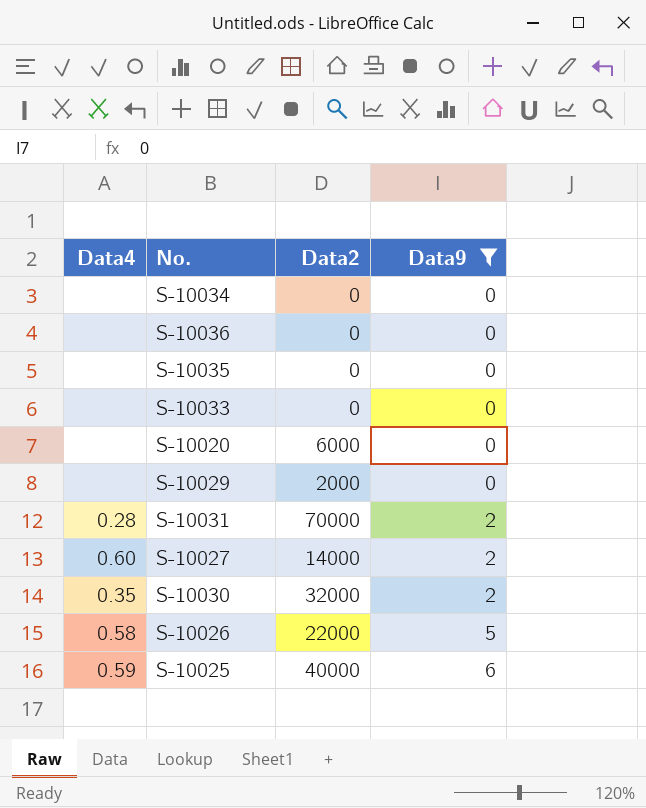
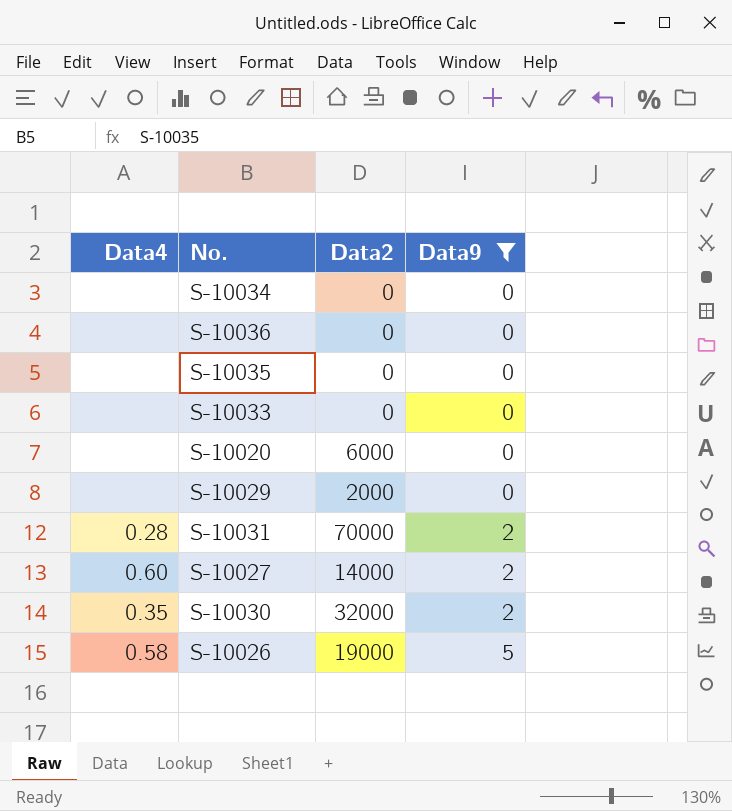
row S-10025: 0.59 | 40000 | 6 -> none
S-10026 | Data2: 22000 -> 19000

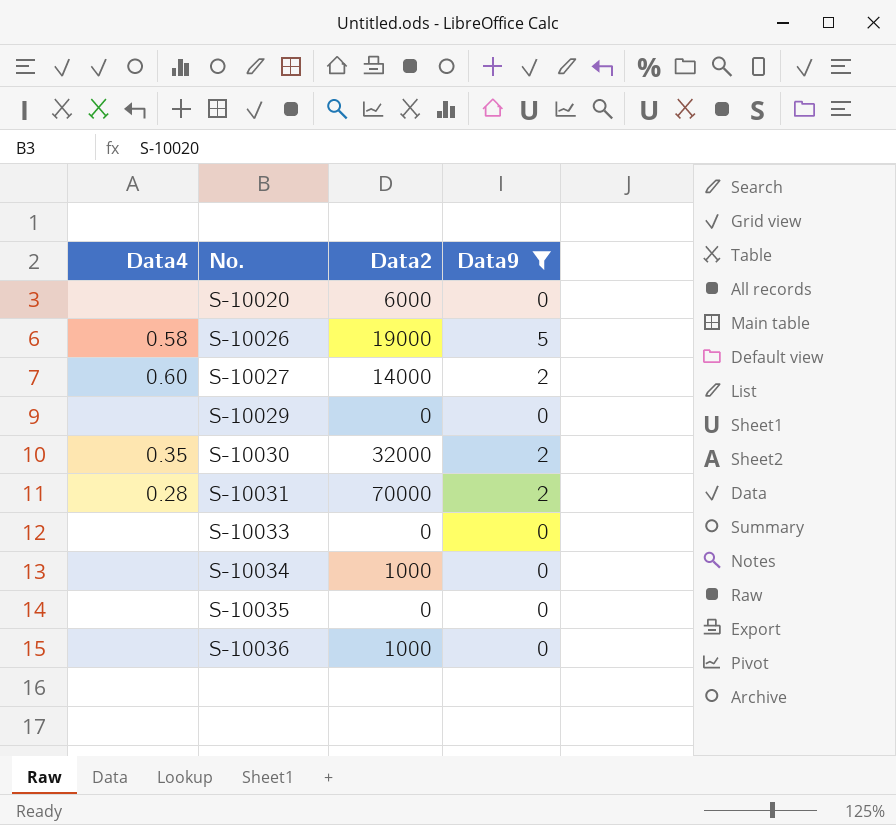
row order: Data9 ascending -> No. ascending
S-10029 | Data2: 2000 -> 0
S-10034 | Data2: 0 -> 1000
S-10036 | Data2: 0 -> 1000

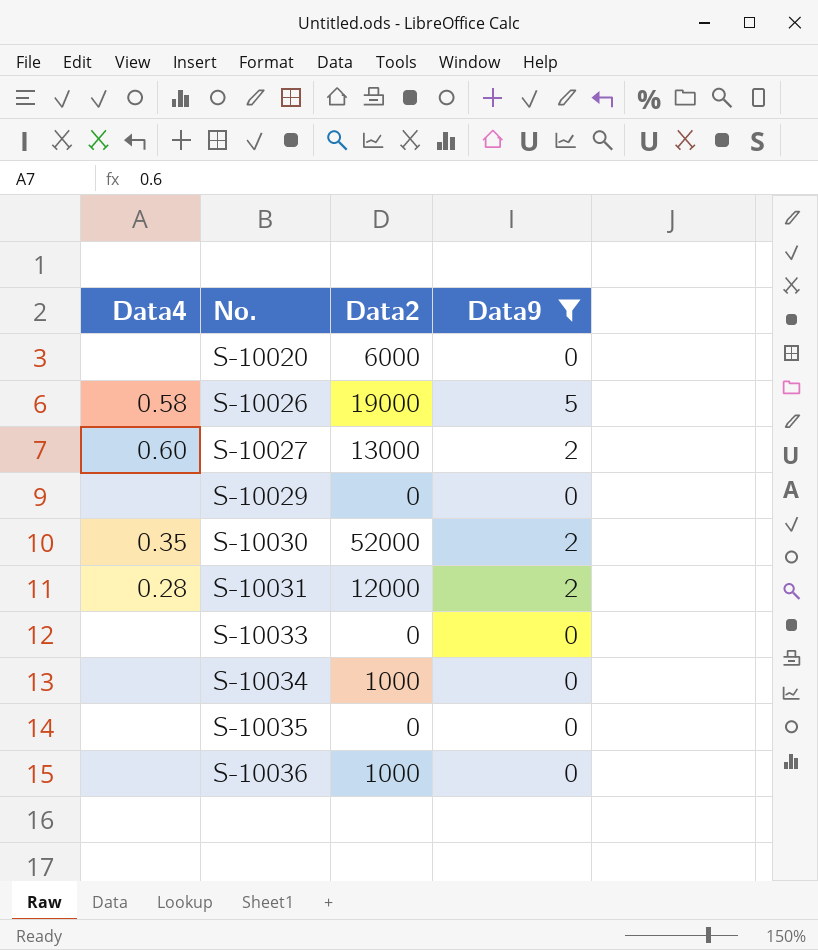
S-10027 | Data2: 14000 -> 13000
S-10030 | Data2: 32000 -> 52000
S-10031 | Data2: 70000 -> 12000

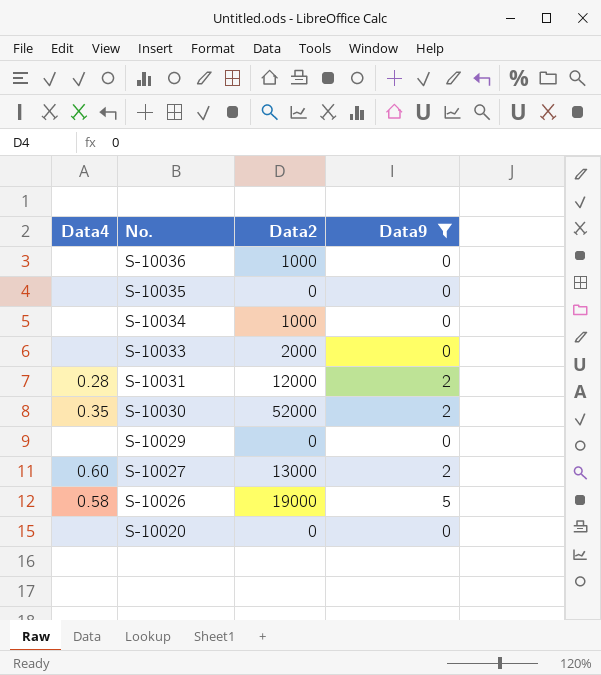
row order: No. ascending -> No. descending
S-10033 | Data2: 0 -> 2000
S-10020 | Data2: 6000 -> 0

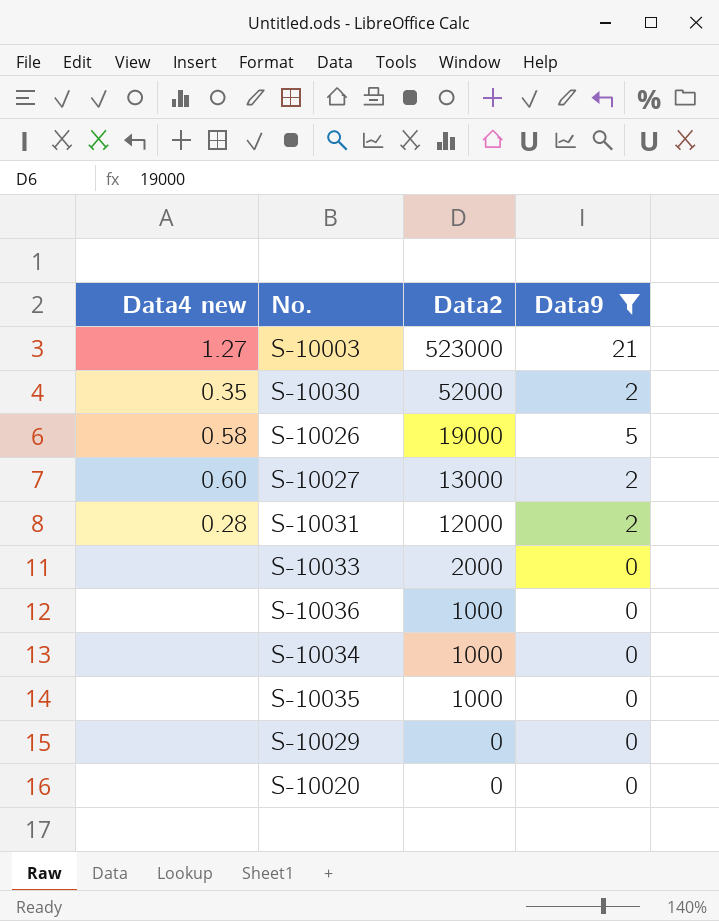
row order: No. descending -> Data2 descending
column name: Data4 -> Data4 new
row S-10003: none -> 1.27 | 523000 | 21
S-10035 | Data2: 0 -> 1000

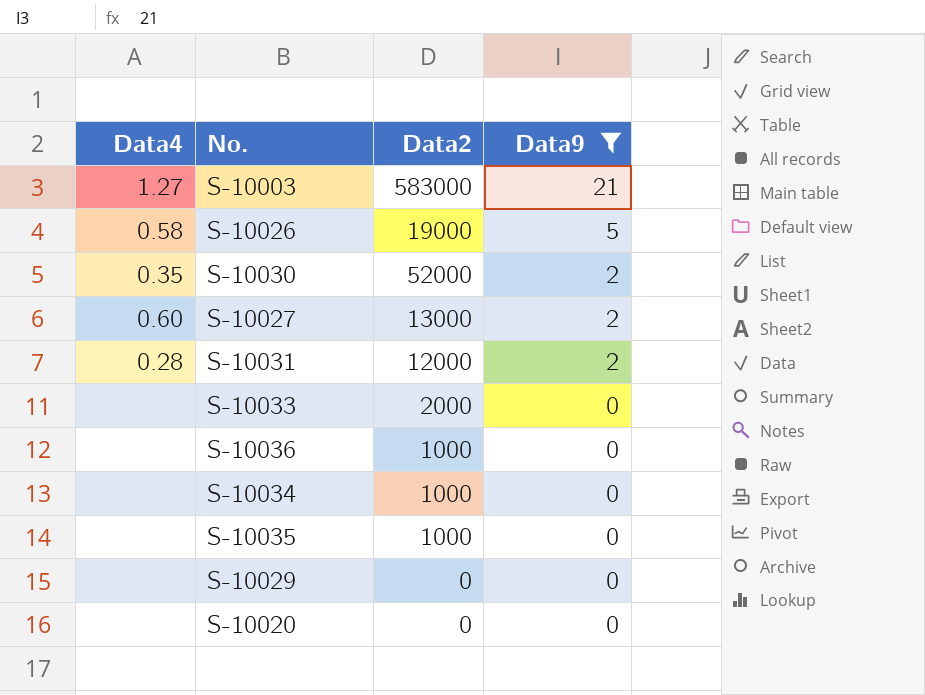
row order: Data2 descending -> Data9 descending
column name: Data4 new -> Data4
S-10003 | Data2: 523000 -> 583000

